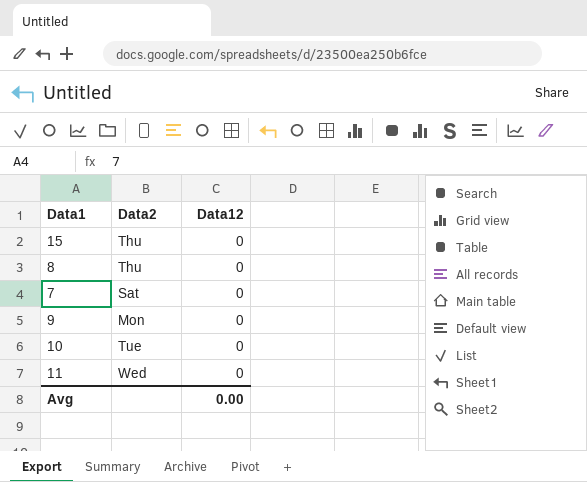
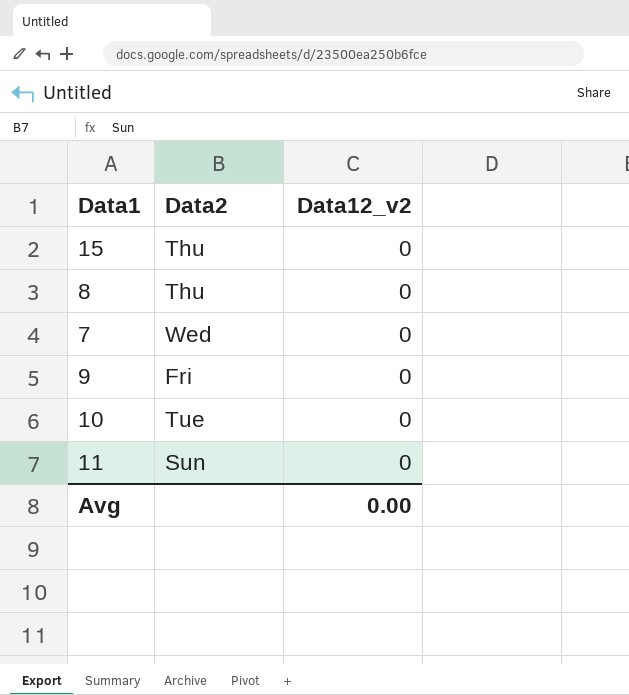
column name: Data12 -> Data12_v2
7 | Data2: Sat -> Wed
9 | Data2: Mon -> Fri
11 | Data2: Wed -> Sun

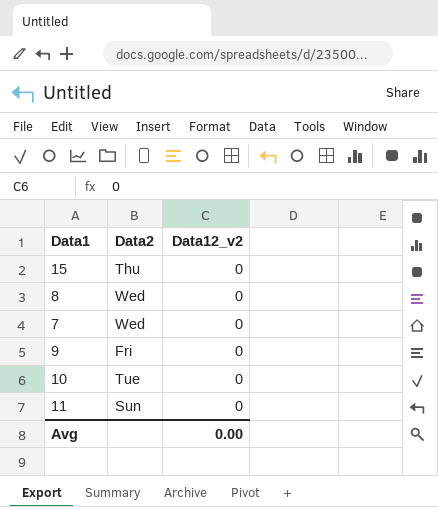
8 | Data2: Thu -> Wed

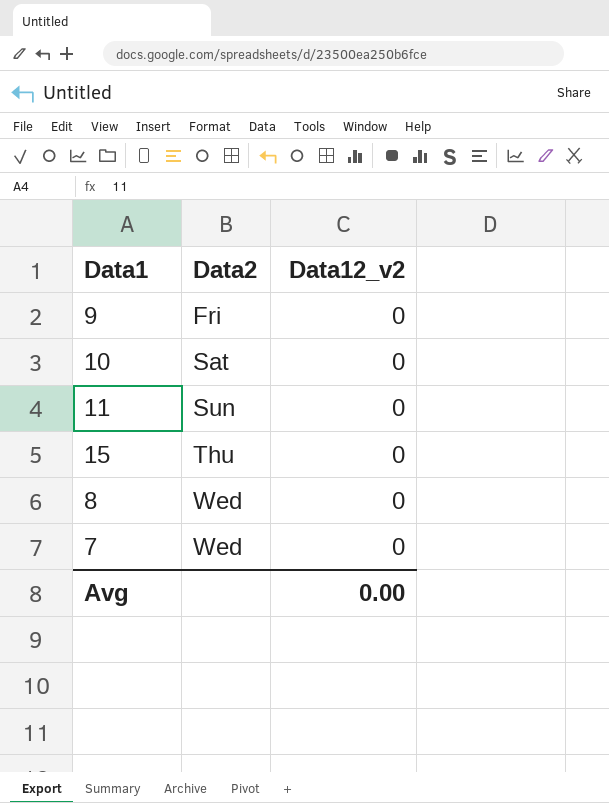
row order: none -> Data2 ascending
10 | Data2: Tue -> Sat

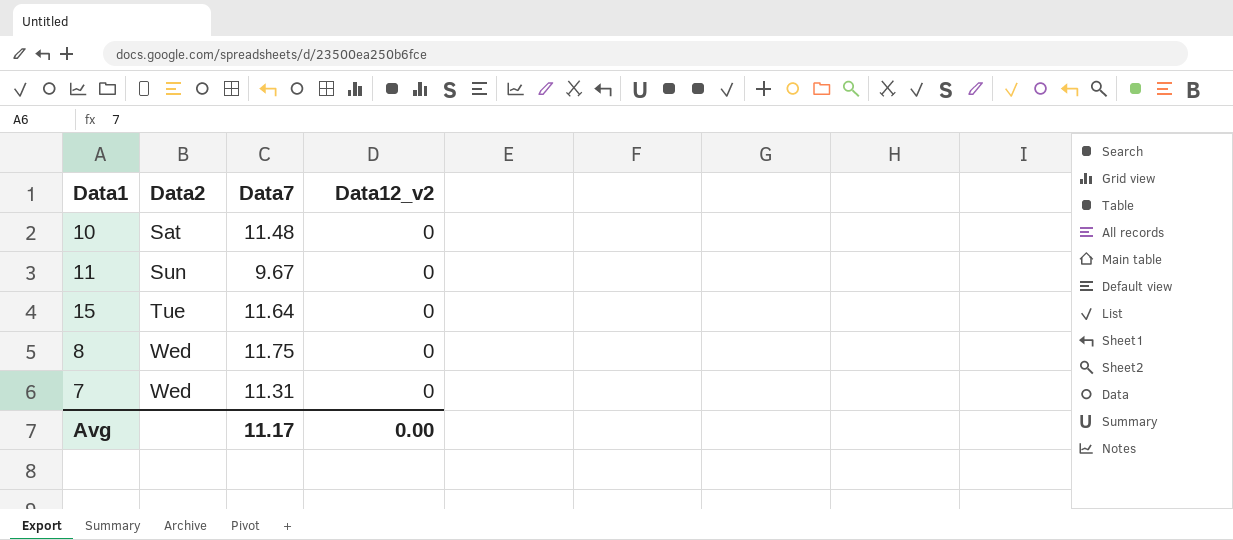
column Data7 | position: none -> 3
row 9: Fri | 0 -> none
15 | Data2: Thu -> Tue

